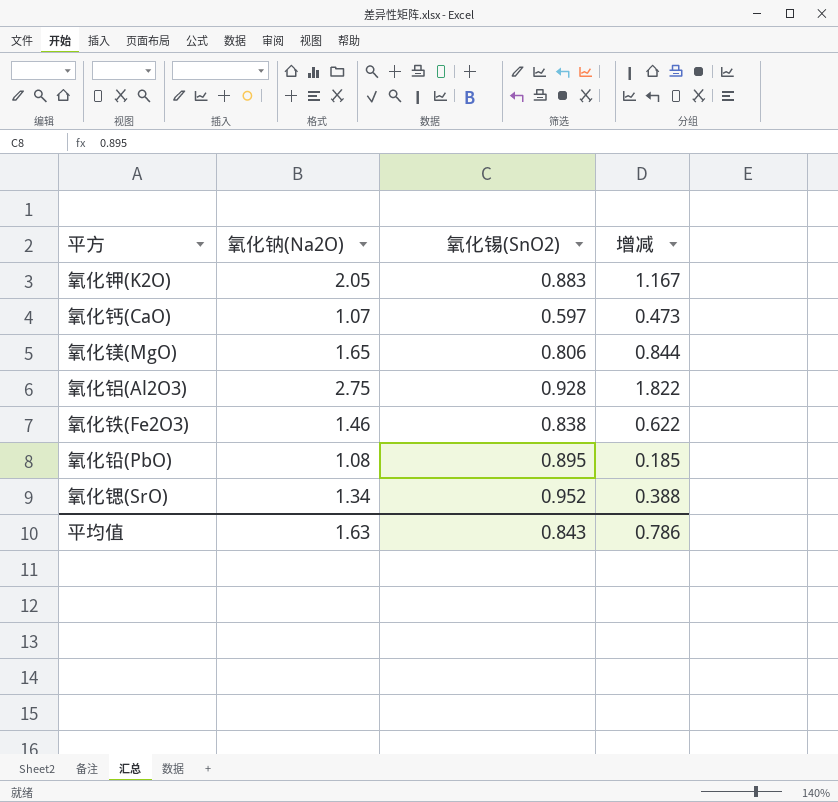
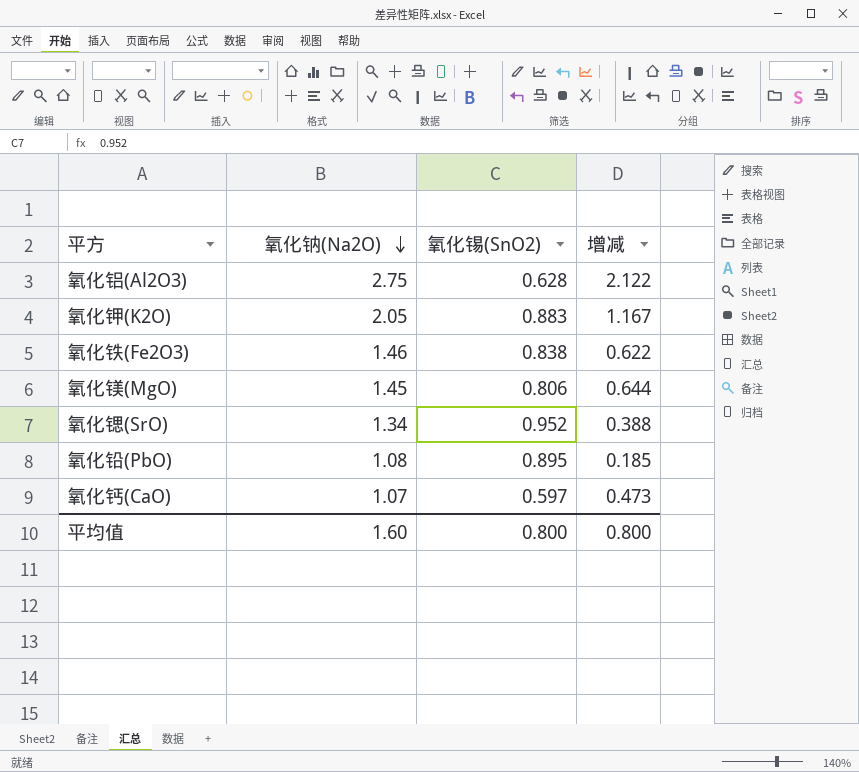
row order: none -> 氧化钠(Na2O) descending
氧化铝(Al2O3) | 氧化锡(SnO2): 0.928 -> 0.628
氧化铝(Al2O3) | 增减: 1.822 -> 2.122
氧化镁(MgO) | 氧化钠(Na2O): 1.65 -> 1.45
氧化镁(MgO) | 增减: 0.844 -> 0.644
平均值 | 氧化钠(Na2O): 1.63 -> 1.60
平均值 | 氧化锡(SnO2): 0.843 -> 0.800
平均值 | 增减: 0.786 -> 0.800

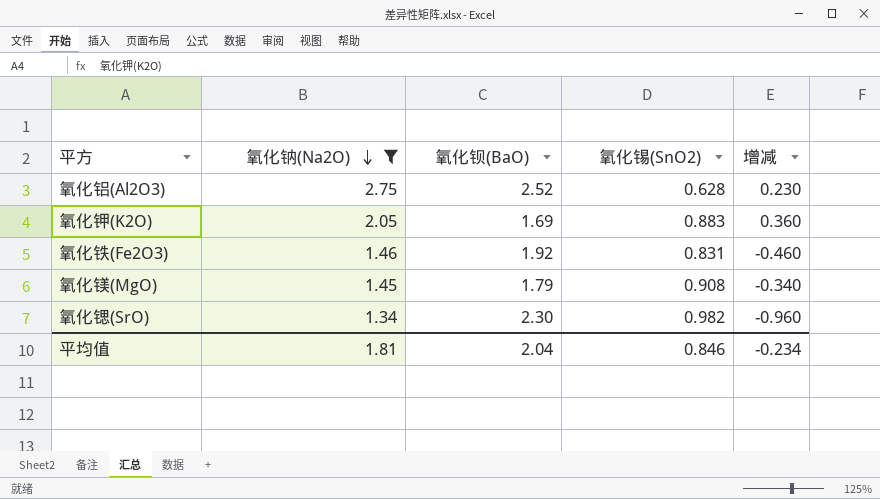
filter: none -> 氧化钠(Na2O) >= 1.34
column 氧化钡(BaO) | position: none -> 3
column 增减 | formula: [氧化钠(Na2O)] - [氧化锡(SnO2)] -> [氧化钠(Na2O)] - [氧化钡(BaO)]
氧化铁(Fe2O3) | 氧化锡(SnO2): 0.838 -> 0.831
氧化镁(MgO) | 氧化锡(SnO2): 0.806 -> 0.908
氧化锶(SrO) | 氧化锡(SnO2): 0.952 -> 0.982
平均值 | 氧化钠(Na2O): 1.60 -> 1.81
平均值 | 氧化锡(SnO2): 0.800 -> 0.846
平均值 | 增减: 0.800 -> -0.234

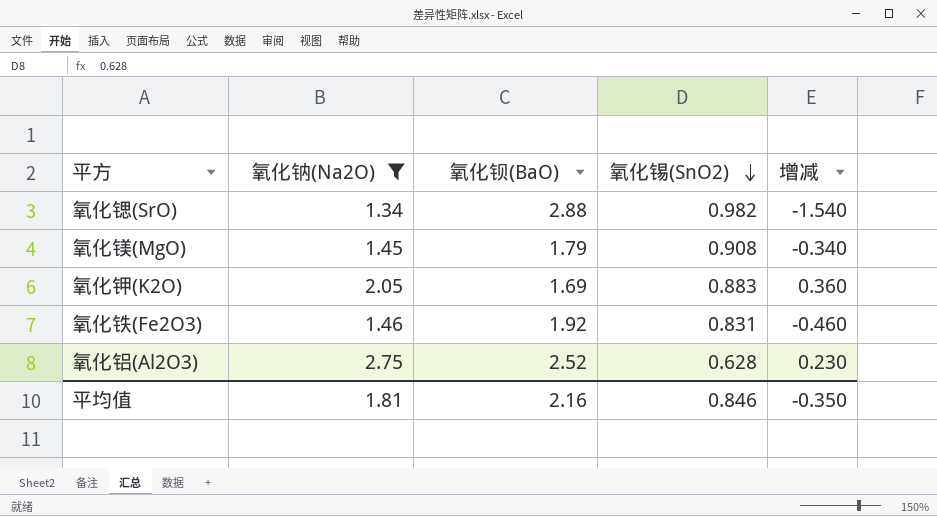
row order: 氧化钠(Na2O) descending -> 氧化锡(SnO2) descending
氧化锶(SrO) | 氧化钡(BaO): 2.30 -> 2.88
氧化锶(SrO) | 增减: -0.960 -> -1.540
平均值 | 氧化钡(BaO): 2.04 -> 2.16
平均值 | 增减: -0.234 -> -0.350

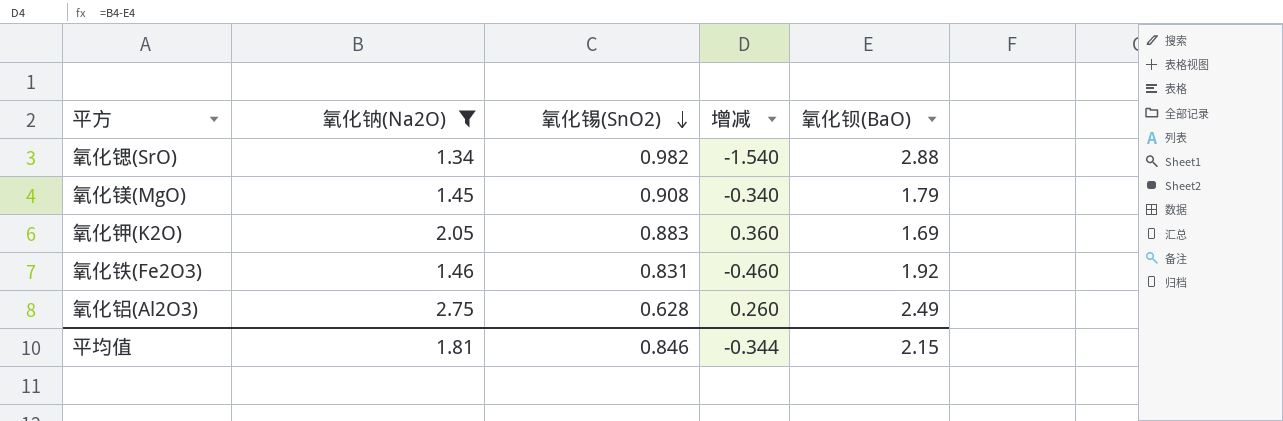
column 氧化钡(BaO) | position: 3 -> 5
氧化铝(Al2O3) | 增减: 0.230 -> 0.260
氧化铝(Al2O3) | 氧化钡(BaO): 2.52 -> 2.49
平均值 | 增减: -0.350 -> -0.344
平均值 | 氧化钡(BaO): 2.16 -> 2.15

